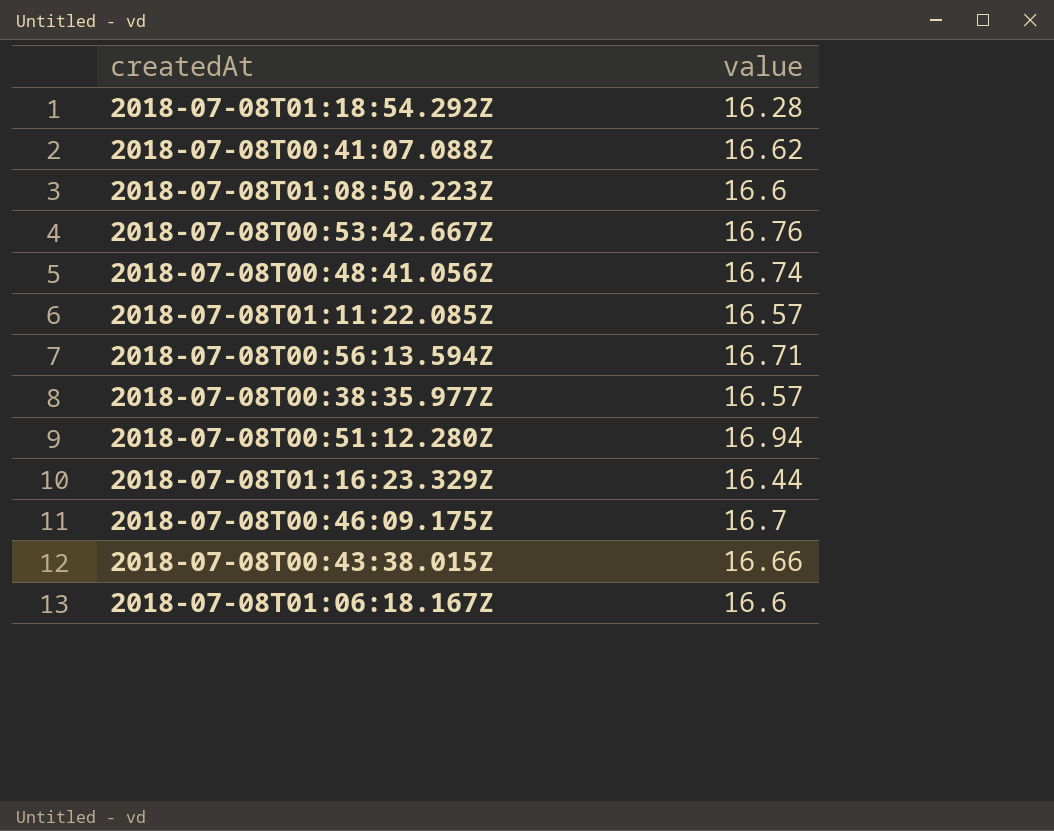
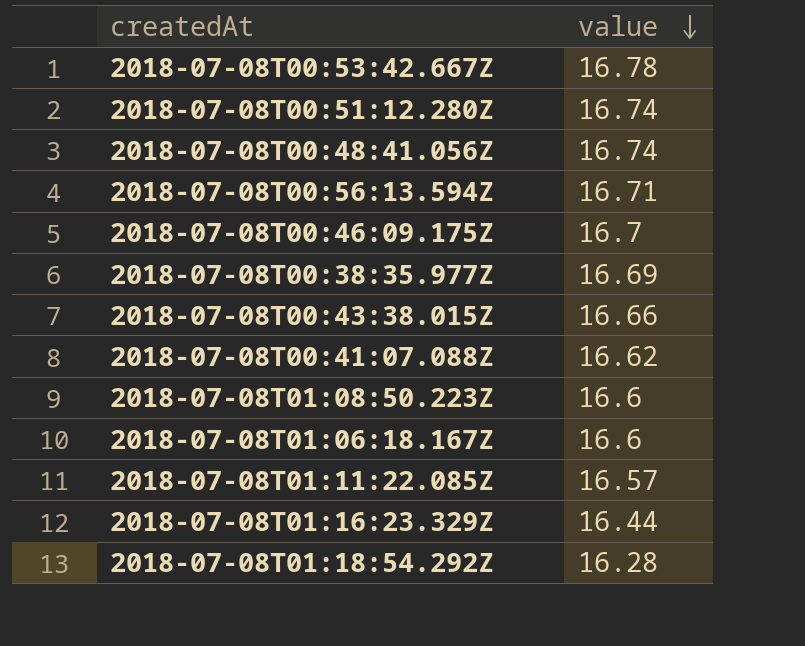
row order: none -> value descending
2018-07-08T00:53:42.667Z | value: 16.76 -> 16.78
2018-07-08T00:51:12.280Z | value: 16.94 -> 16.74
2018-07-08T00:38:35.977Z | value: 16.57 -> 16.69

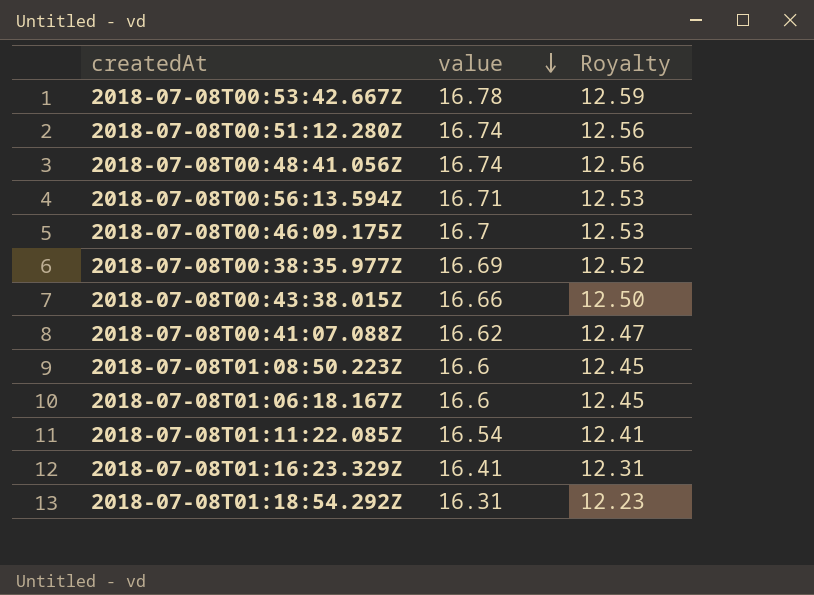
column Royalty | formula: none -> [value] * 0.75
2018-07-08T01:11:22.085Z | value: 16.57 -> 16.54
2018-07-08T01:16:23.329Z | value: 16.44 -> 16.41
2018-07-08T01:18:54.292Z | value: 16.28 -> 16.31

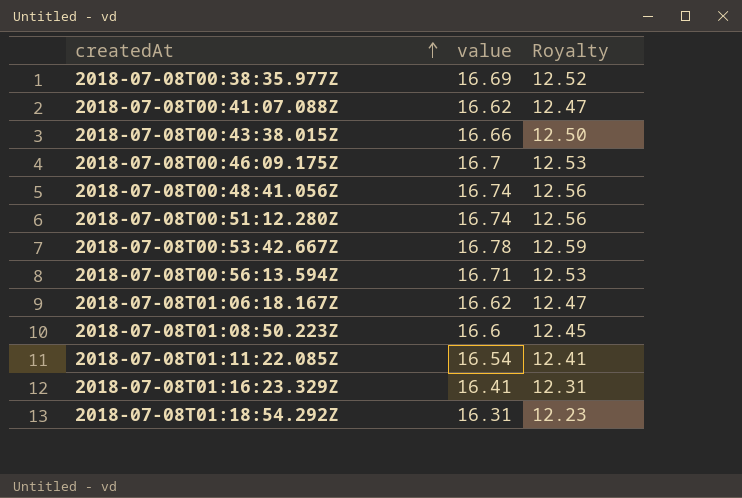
row order: value descending -> createdAt ascending
2018-07-08T01:06:18.167Z | value: 16.6 -> 16.62
2018-07-08T01:06:18.167Z | Royalty: 12.45 -> 12.47

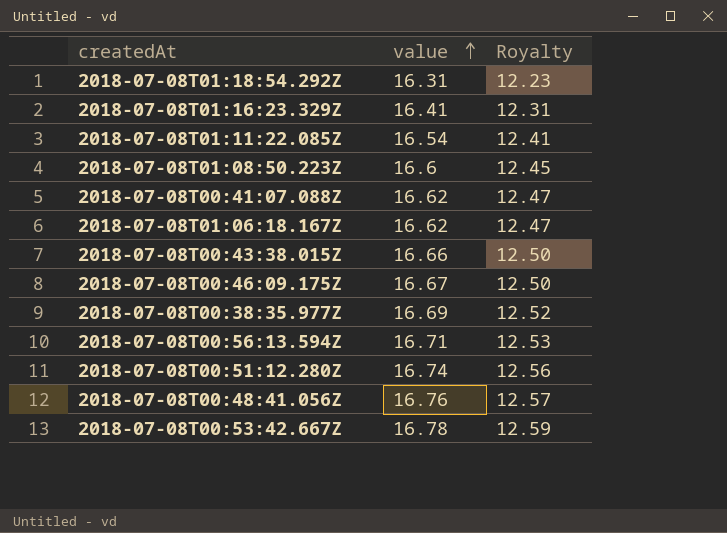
row order: createdAt ascending -> value ascending
2018-07-08T00:46:09.175Z | value: 16.7 -> 16.67
2018-07-08T00:46:09.175Z | Royalty: 12.53 -> 12.50
2018-07-08T00:48:41.056Z | value: 16.74 -> 16.76
2018-07-08T00:48:41.056Z | Royalty: 12.56 -> 12.57

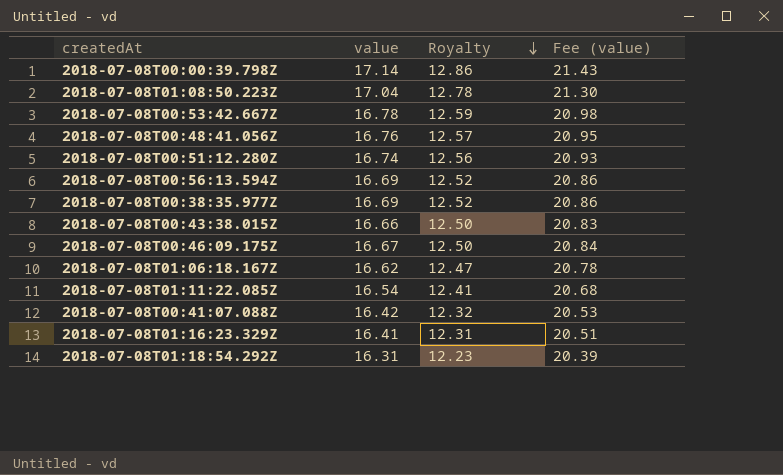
row order: value ascending -> Royalty descending
column Fee (value) | formula: none -> [value] * 1.25
row 2018-07-08T00:00:39.798Z: none -> 17.14 | 12.86 | 21.43
2018-07-08T01:08:50.223Z | value: 16.6 -> 17.04
2018-07-08T01:08:50.223Z | Royalty: 12.45 -> 12.78
2018-07-08T00:56:13.594Z | value: 16.71 -> 16.69
2018-07-08T00:56:13.594Z | Royalty: 12.53 -> 12.52
2018-07-08T00:41:07.088Z | value: 16.62 -> 16.42
2018-07-08T00:41:07.088Z | Royalty: 12.47 -> 12.32

